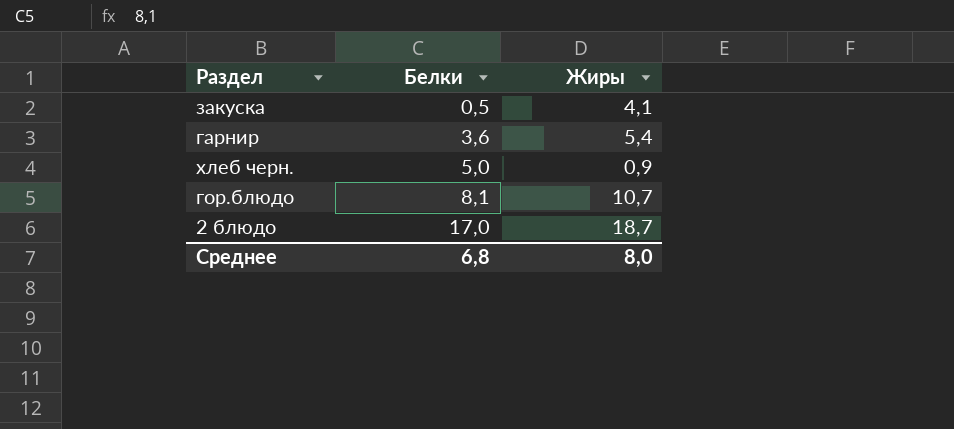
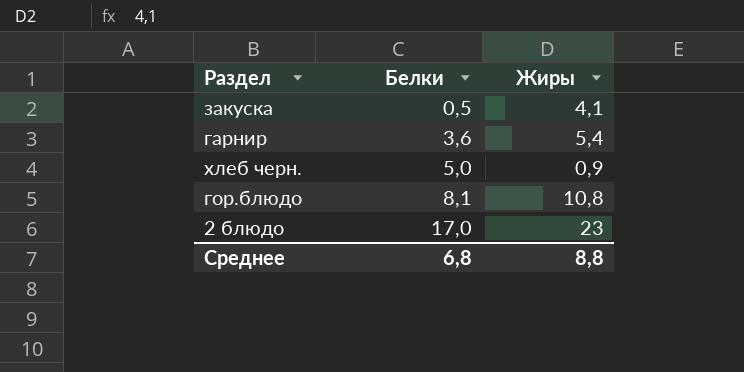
гор.блюдо | Жиры: 10,7 -> 10,8
2 блюдо | Жиры: 18,7 -> 23
Среднее | Жиры: 8,0 -> 8,8

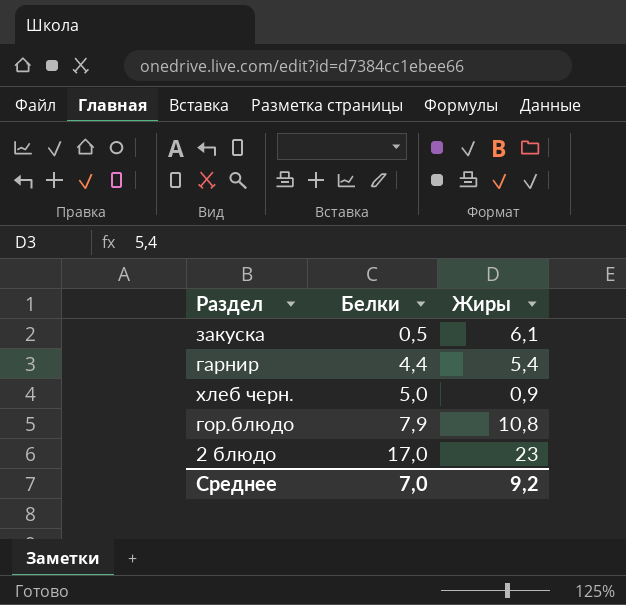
закуска | Жиры: 4,1 -> 6,1
гарнир | Белки: 3,6 -> 4,4
гор.блюдо | Белки: 8,1 -> 7,9
Среднее | Белки: 6,8 -> 7,0
Среднее | Жиры: 8,8 -> 9,2

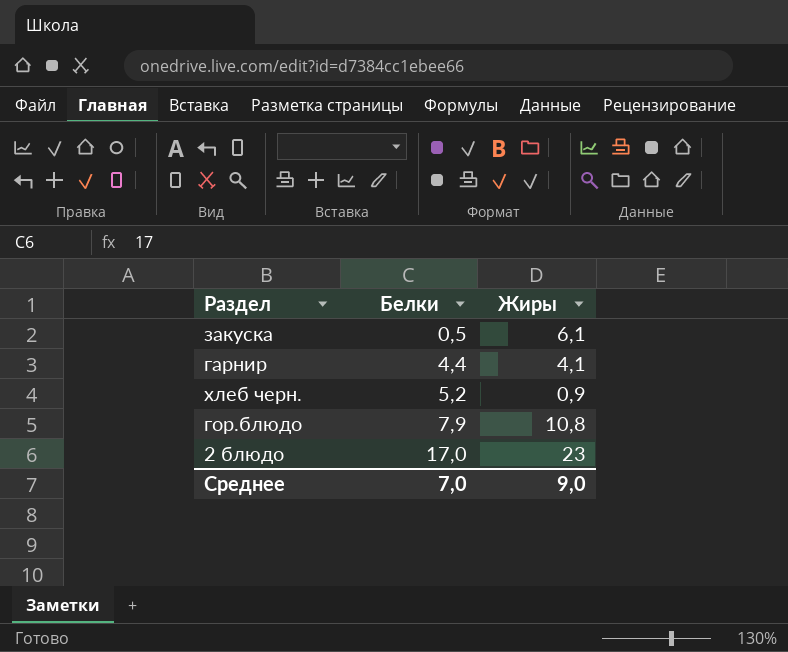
гарнир | Жиры: 5,4 -> 4,1
хлеб черн. | Белки: 5,0 -> 5,2
Среднее | Жиры: 9,2 -> 9,0

